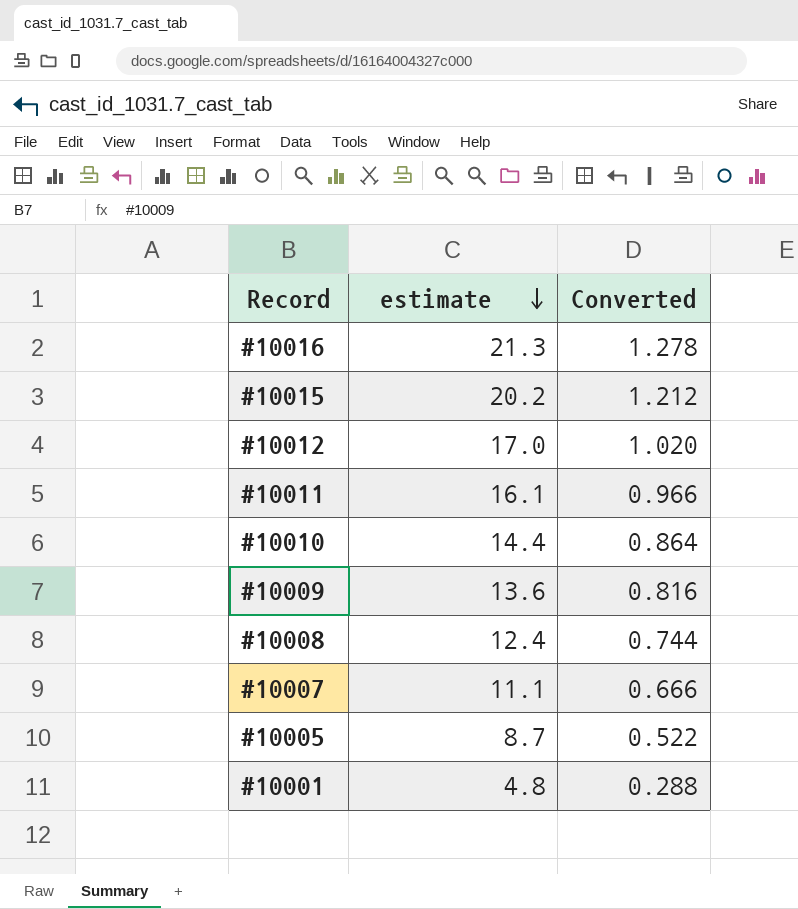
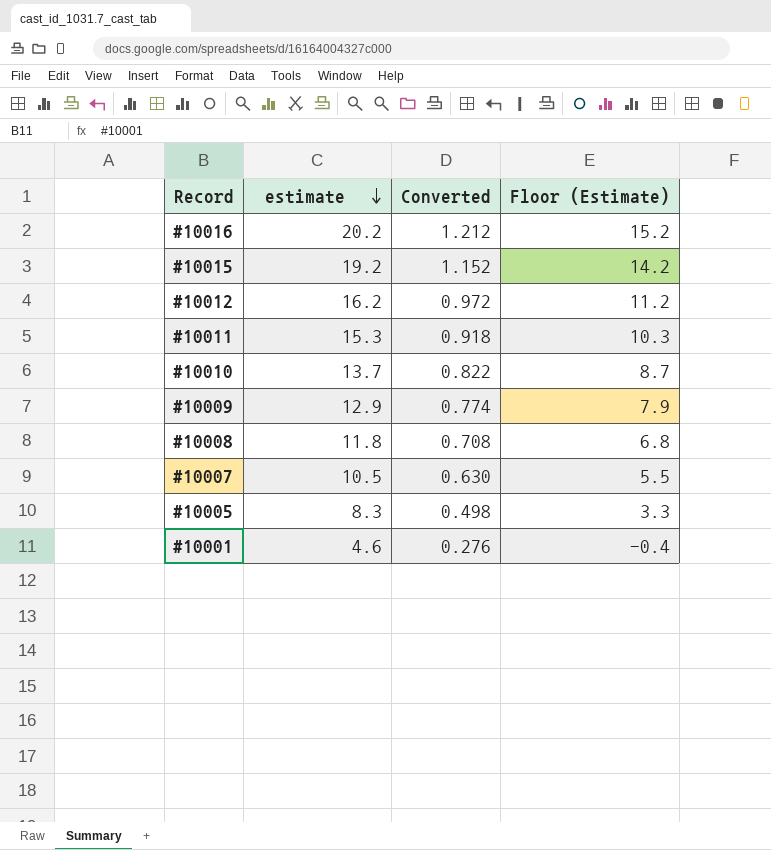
column Floor (Estimate) | formula: none -> [estimate] - 5
#10016 | estimate: 21.3 -> 20.2
#10016 | Converted: 1.278 -> 1.212
#10015 | estimate: 20.2 -> 19.2
#10015 | Converted: 1.212 -> 1.152
#10012 | estimate: 17.0 -> 16.2
#10012 | Converted: 1.020 -> 0.972
#10011 | estimate: 16.1 -> 15.3
#10011 | Converted: 0.966 -> 0.918
#10010 | estimate: 14.4 -> 13.7
#10010 | Converted: 0.864 -> 0.822
#10009 | estimate: 13.6 -> 12.9
#10009 | Converted: 0.816 -> 0.774
#10008 | estimate: 12.4 -> 11.8
#10008 | Converted: 0.744 -> 0.708
#10007 | estimate: 11.1 -> 10.5
#10007 | Converted: 0.666 -> 0.630
#10005 | estimate: 8.7 -> 8.3
#10005 | Converted: 0.522 -> 0.498
#10001 | estimate: 4.8 -> 4.6
#10001 | Converted: 0.288 -> 0.276

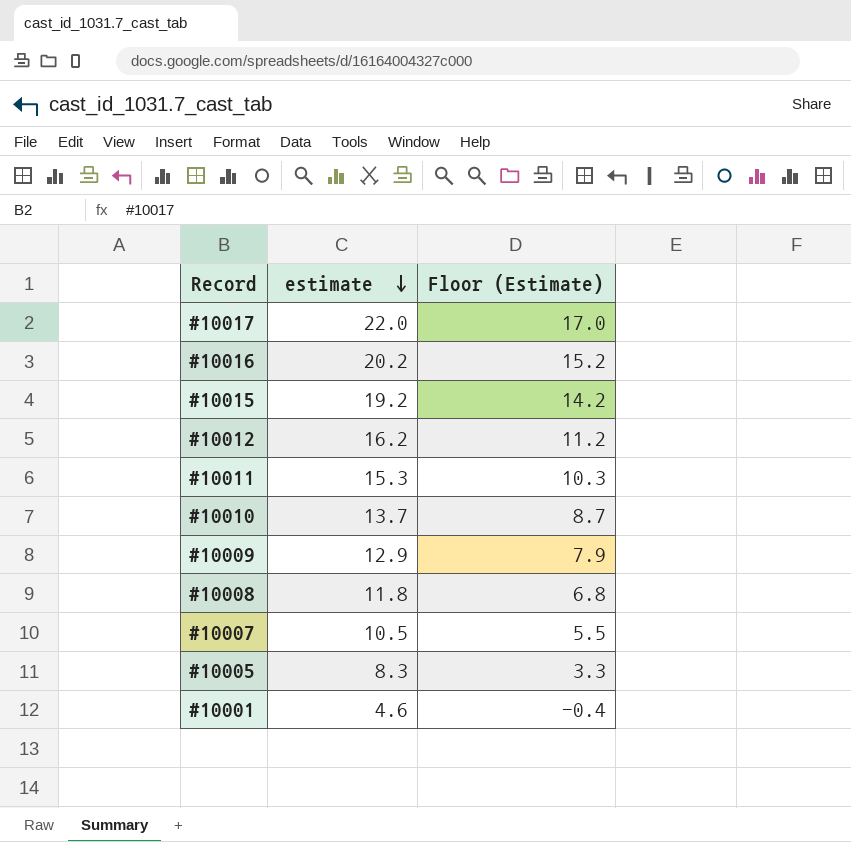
column Converted | formula: [estimate] * 0.06 -> none
row #10017: none -> 22.0 | 17.0

